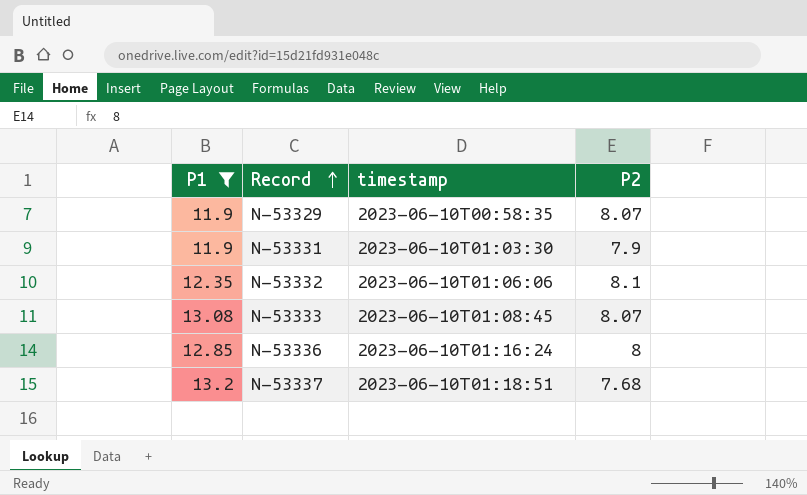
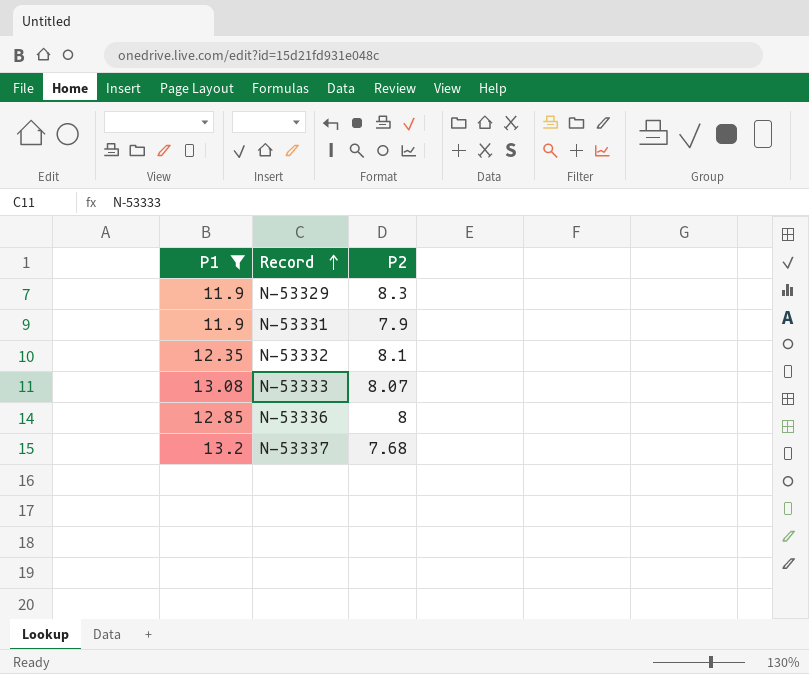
column timestamp | position: 3 -> none
N-53329 | P2: 8.07 -> 8.3

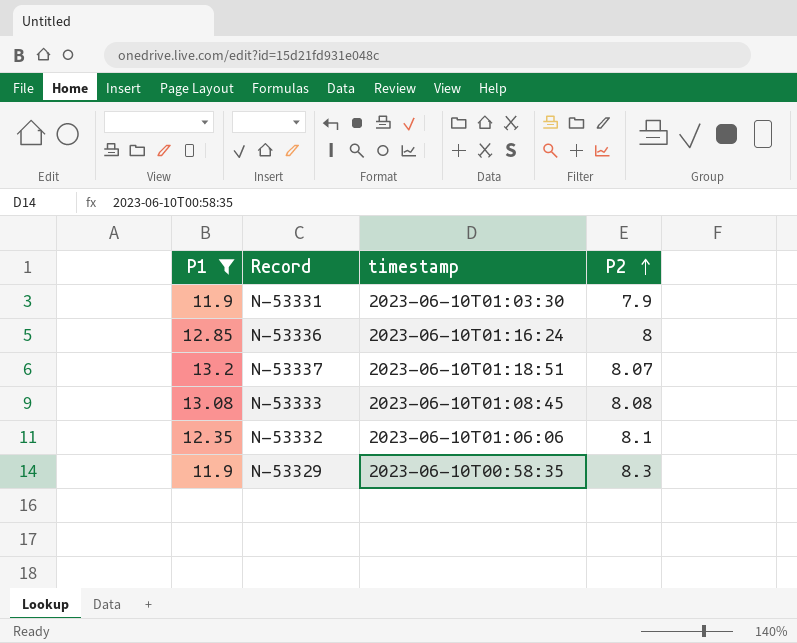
row order: Record ascending -> P2 ascending
column timestamp | position: none -> 3
N-53337 | P2: 7.68 -> 8.07
N-53333 | P2: 8.07 -> 8.08

